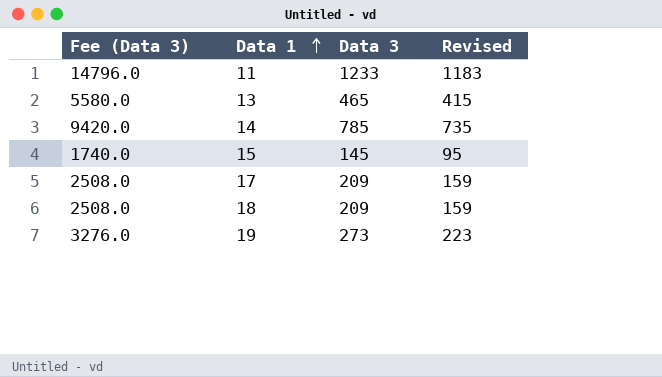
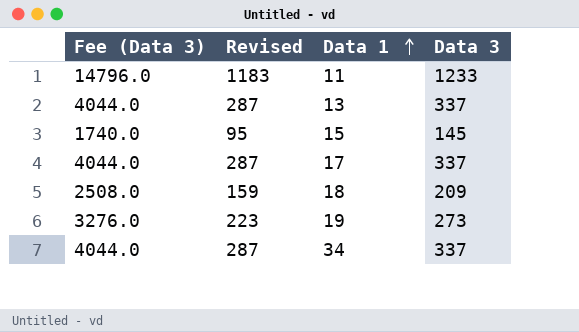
column Revised | position: 4 -> 2
row 14: 9420.0 | 785 | 735 -> none
13 | Fee (Data 3): 5580.0 -> 4044.0
13 | Revised: 415 -> 287
13 | Data 3: 465 -> 337
17 | Fee (Data 3): 2508.0 -> 4044.0
17 | Revised: 159 -> 287
17 | Data 3: 209 -> 337
row 34: none -> 4044.0 | 287 | 337

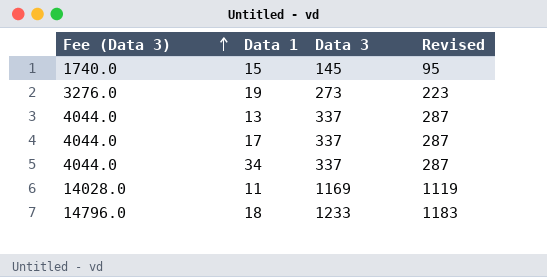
row order: Data 1 ascending -> Fee (Data 3) ascending
column Revised | position: 2 -> 4
11 | Fee (Data 3): 14796.0 -> 14028.0
11 | Data 3: 1233 -> 1169
11 | Revised: 1183 -> 1119
18 | Fee (Data 3): 2508.0 -> 14796.0
18 | Data 3: 209 -> 1233
18 | Revised: 159 -> 1183

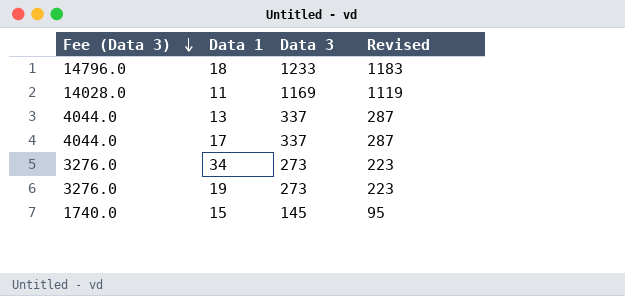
row order: Fee (Data 3) ascending -> Fee (Data 3) descending
34 | Fee (Data 3): 4044.0 -> 3276.0
34 | Data 3: 337 -> 273
34 | Revised: 287 -> 223

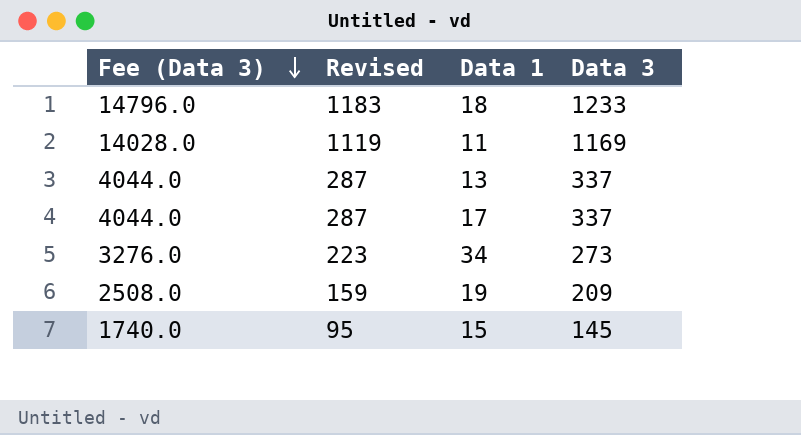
column Revised | position: 4 -> 2
19 | Fee (Data 3): 3276.0 -> 2508.0
19 | Revised: 223 -> 159
19 | Data 3: 273 -> 209

